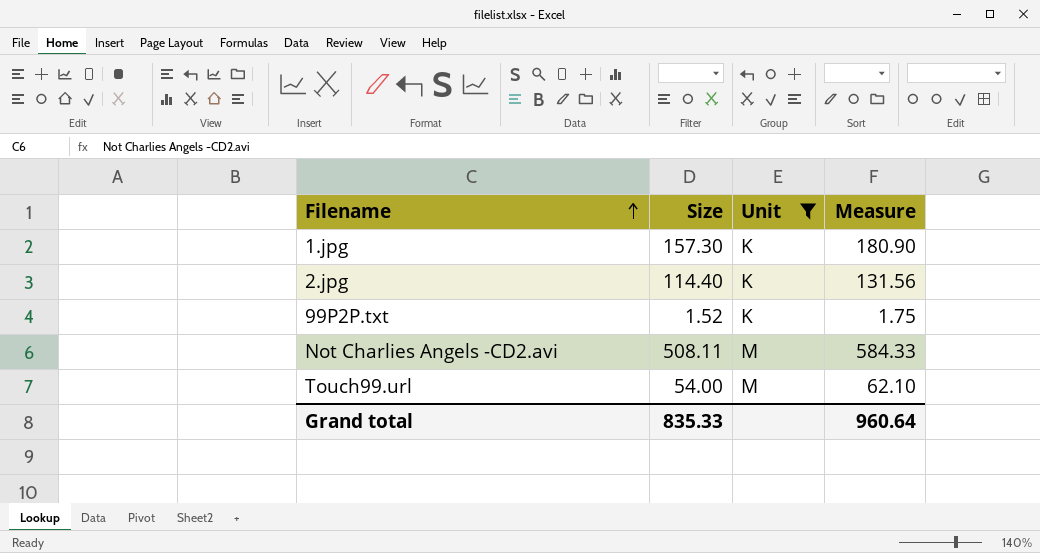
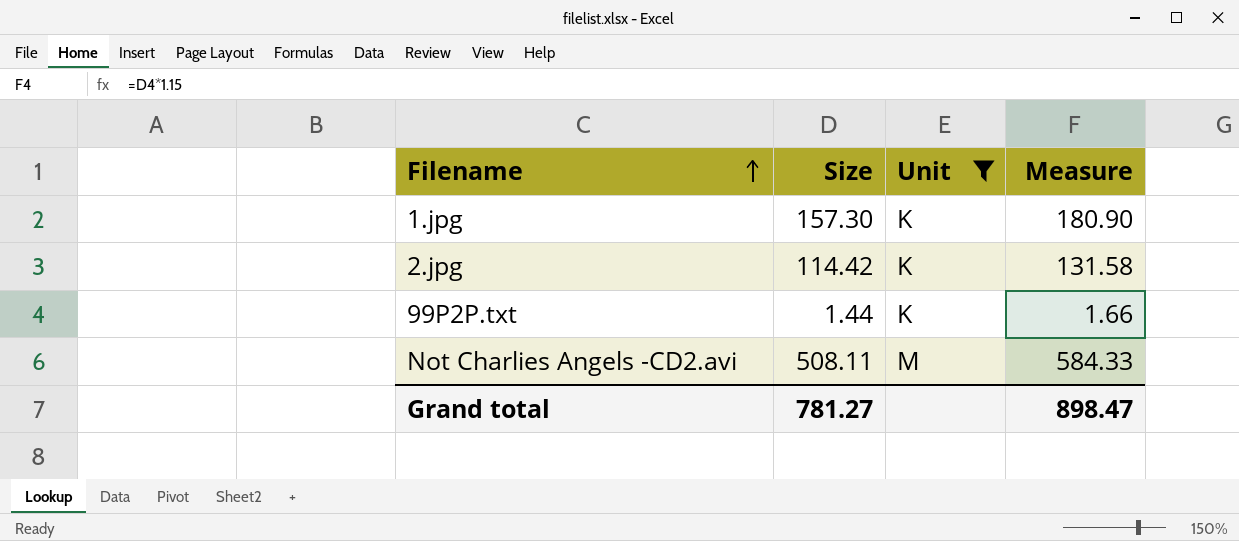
row Touch99.url: 54.00 | M | 62.10 -> none
2.jpg | Size: 114.40 -> 114.42
2.jpg | Measure: 131.56 -> 131.58
99P2P.txt | Size: 1.52 -> 1.44
99P2P.txt | Measure: 1.75 -> 1.66
Grand total | Size: 835.33 -> 781.27
Grand total | Measure: 960.64 -> 898.47

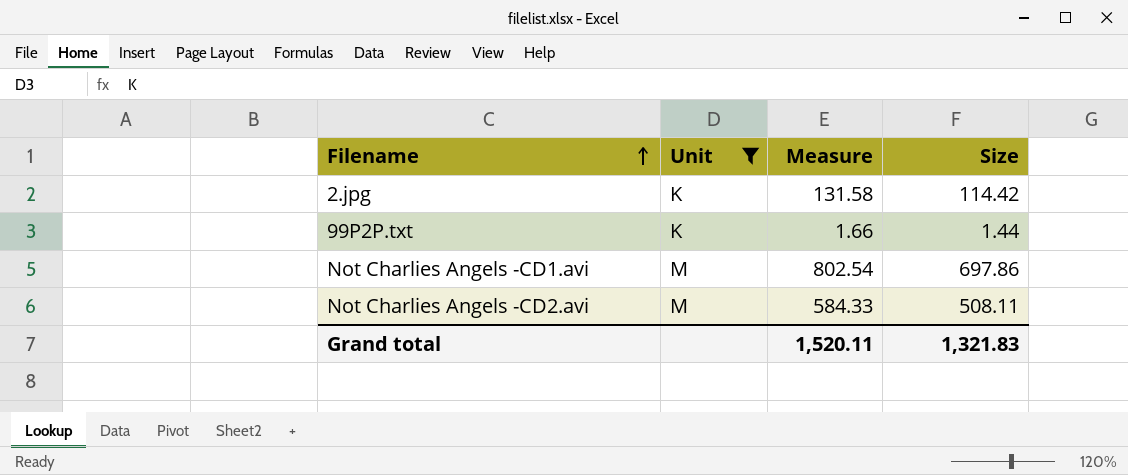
column Size | position: 2 -> 4
row 1.jpg: 157.30 | K | 180.90 -> none
row Not Charlies Angels -CD1.avi: none -> M | 802.54 | 697.86
Grand total | Measure: 898.47 -> 1,520.11
Grand total | Size: 781.27 -> 1,321.83

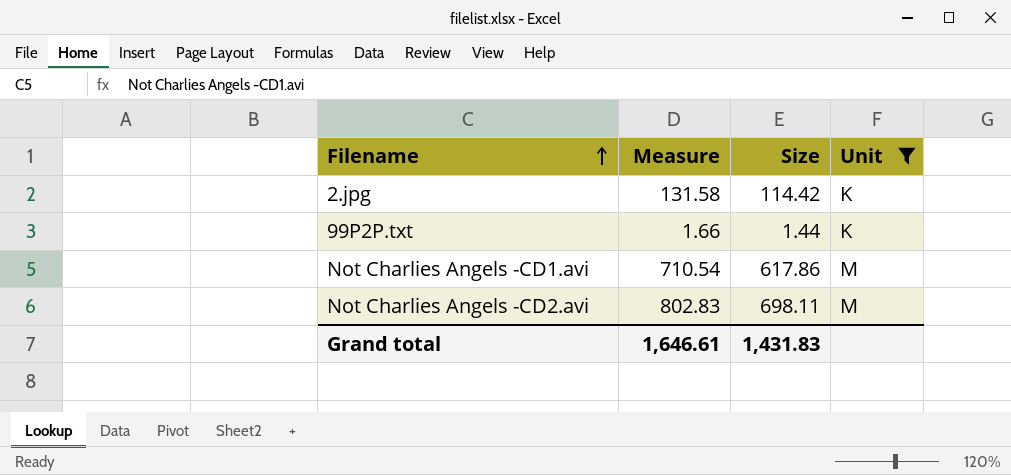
column Unit | position: 2 -> 4
Not Charlies Angels -CD1.avi | Measure: 802.54 -> 710.54
Not Charlies Angels -CD1.avi | Size: 697.86 -> 617.86
Not Charlies Angels -CD2.avi | Measure: 584.33 -> 802.83
Not Charlies Angels -CD2.avi | Size: 508.11 -> 698.11
Grand total | Measure: 1,520.11 -> 1,646.61
Grand total | Size: 1,321.83 -> 1,431.83

